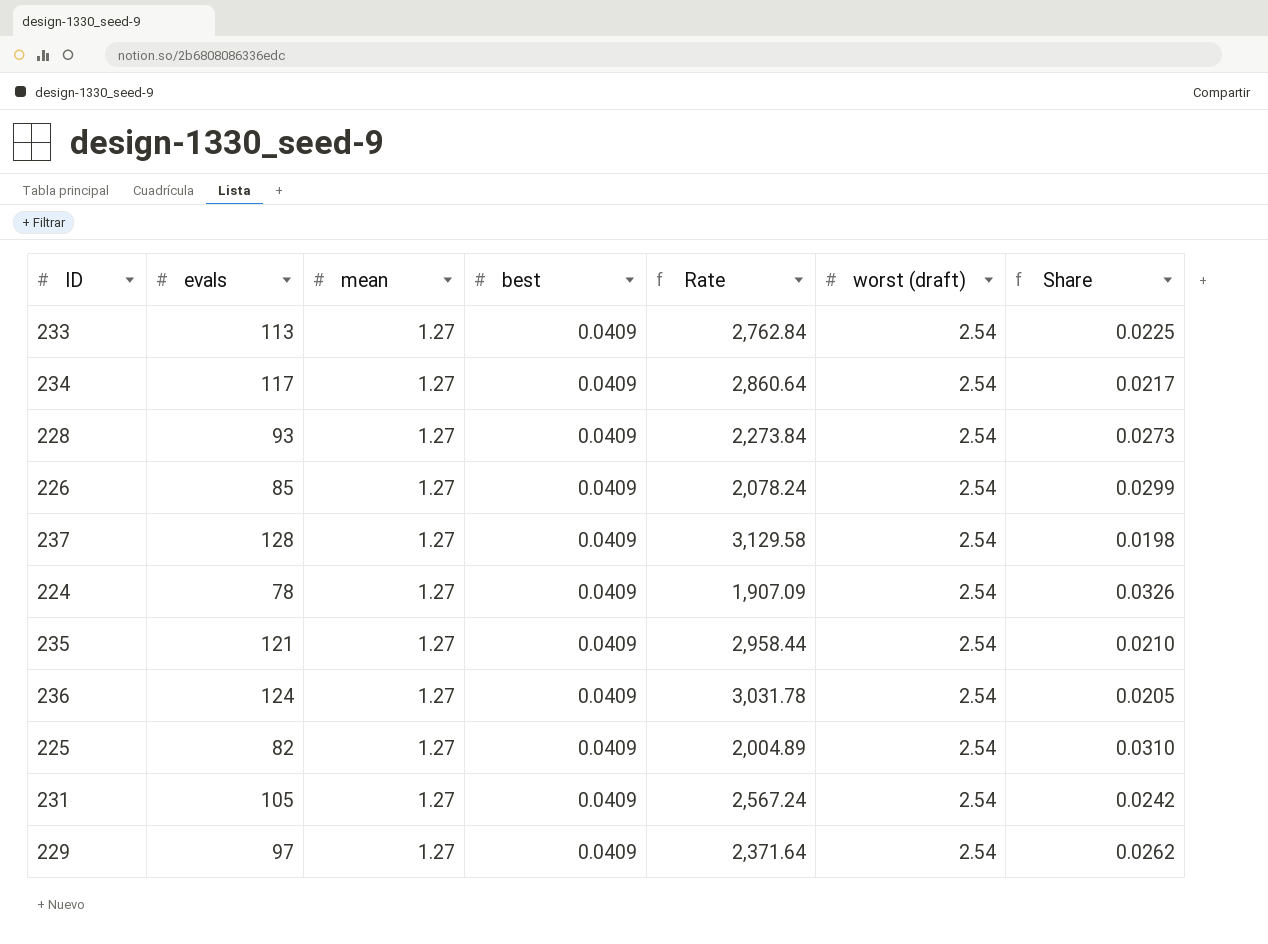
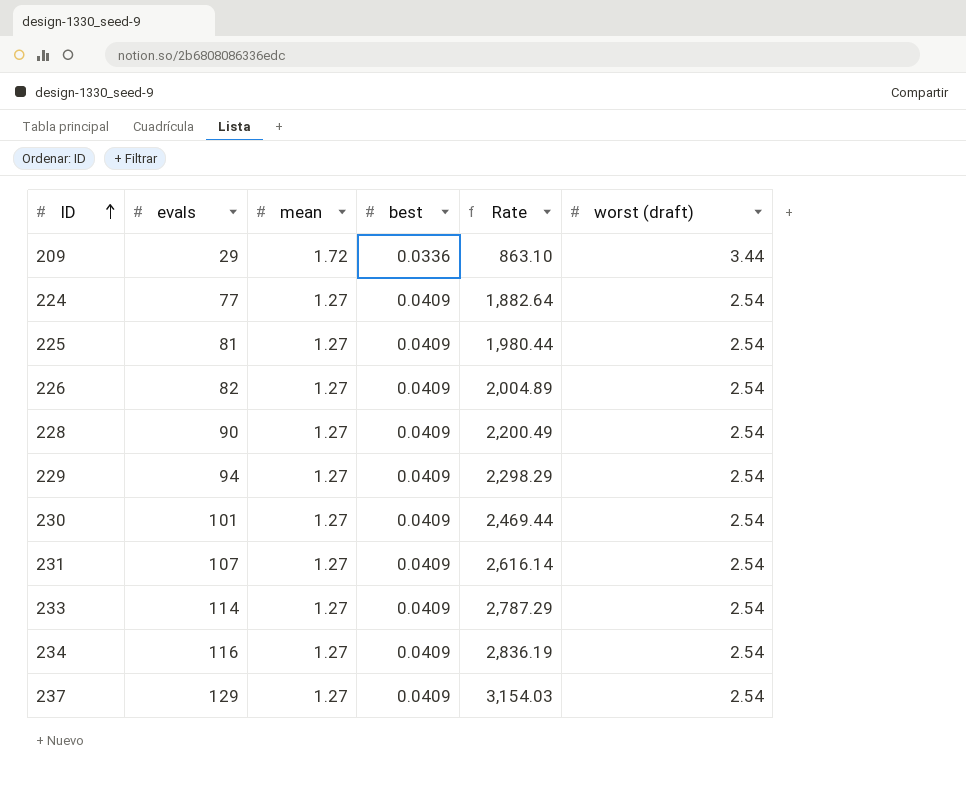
row order: none -> ID ascending
column Share | formula: [worst (draft)] / [evals] -> none
row 235: 121 | 1.27 | 0.0409 | 2,958.44 | 2.54 | 0.0210 -> none
row 236: 124 | 1.27 | 0.0409 | 3,031.78 | 2.54 | 0.0205 -> none
row 209: none -> 29 | 1.72 | 0.0336 | 863.10 | 3.44
224 | evals: 78 -> 77
224 | Rate: 1,907.09 -> 1,882.64
225 | evals: 82 -> 81
225 | Rate: 2,004.89 -> 1,980.44
226 | evals: 85 -> 82
226 | Rate: 2,078.24 -> 2,004.89
228 | evals: 93 -> 90
228 | Rate: 2,273.84 -> 2,200.49
229 | evals: 97 -> 94
229 | Rate: 2,371.64 -> 2,298.29
row 230: none -> 101 | 1.27 | 0.0409 | 2,469.44 | 2.54
231 | evals: 105 -> 107
231 | Rate: 2,567.24 -> 2,616.14
233 | evals: 113 -> 114
233 | Rate: 2,762.84 -> 2,787.29
234 | evals: 117 -> 116
234 | Rate: 2,860.64 -> 2,836.19
237 | evals: 128 -> 129
237 | Rate: 3,129.58 -> 3,154.03

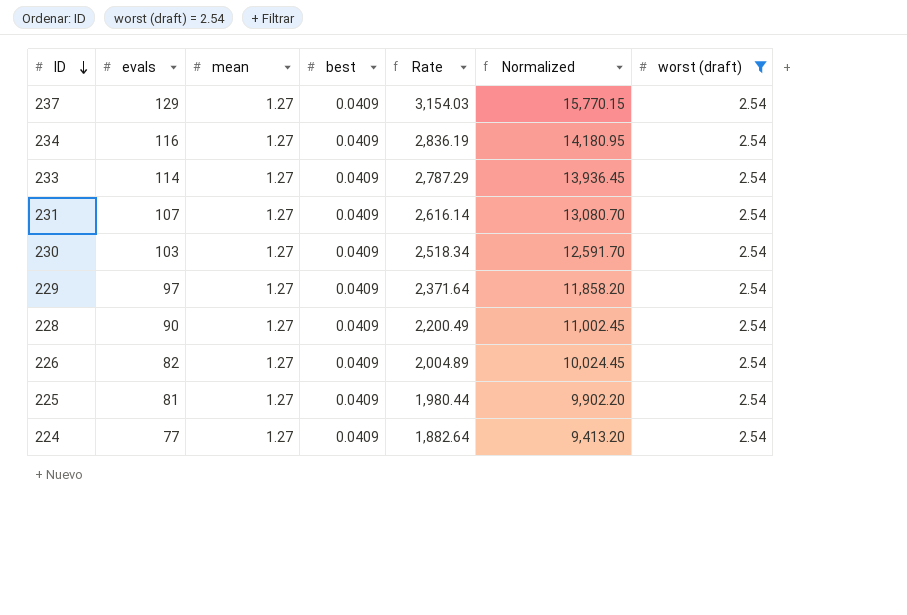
filter: none -> worst (draft) = 2.54
row order: ID ascending -> ID descending
column Normalized | formula: none -> [Rate] * 5
230 | evals: 101 -> 103
230 | Rate: 2,469.44 -> 2,518.34
229 | evals: 94 -> 97
229 | Rate: 2,298.29 -> 2,371.64

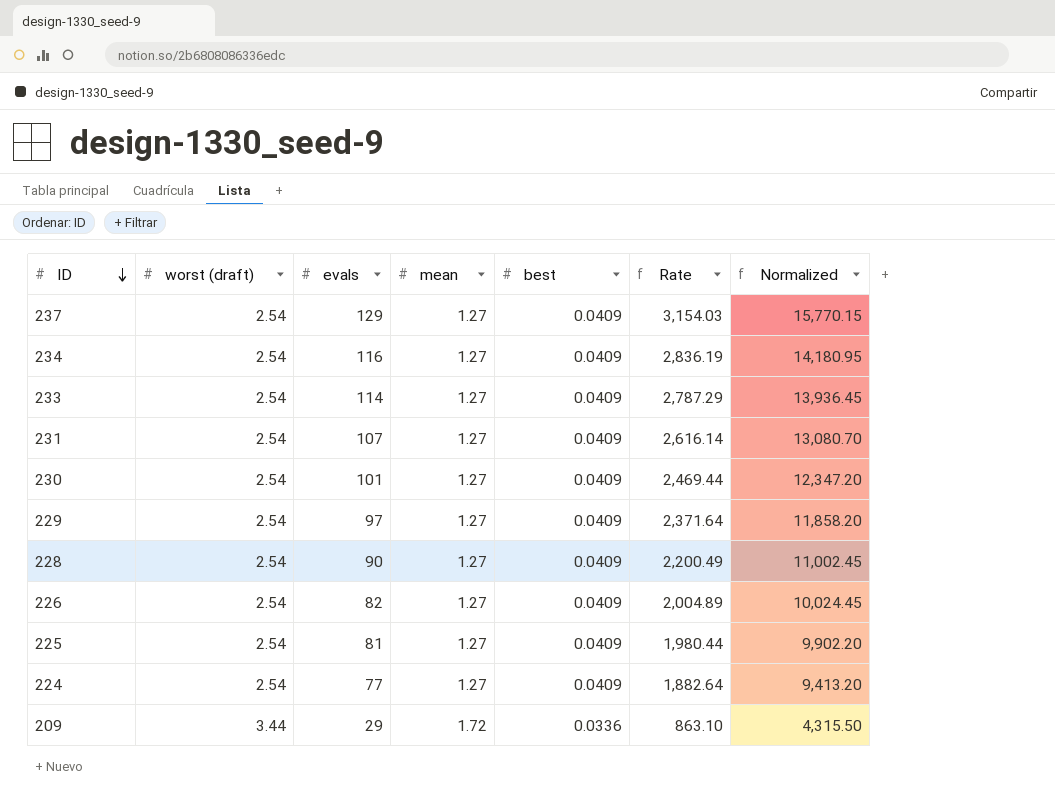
filter: worst (draft) = 2.54 -> none
column worst (draft) | position: 7 -> 2
230 | evals: 103 -> 101
230 | Rate: 2,518.34 -> 2,469.44
230 | Normalized: 12,591.70 -> 12,347.20

